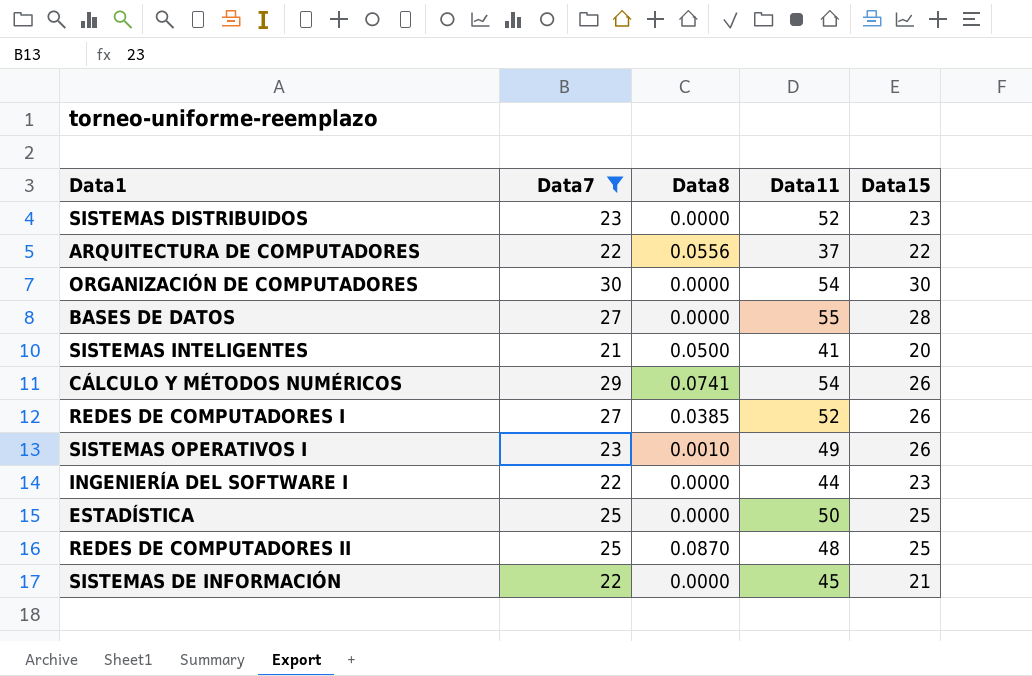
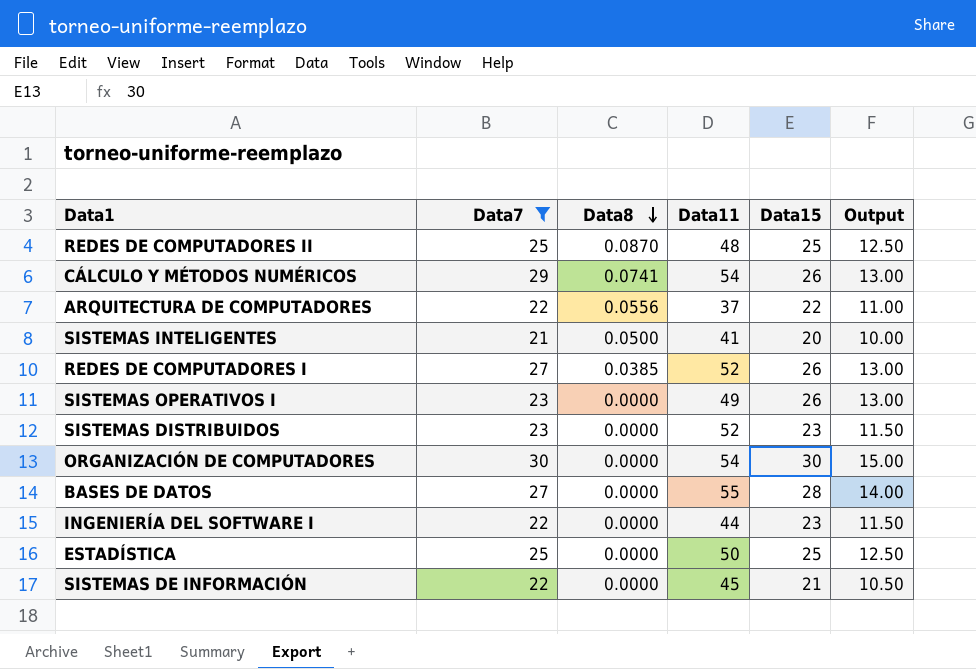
row order: none -> Data8 descending
column Output | formula: none -> [Data15] * 0.5
SISTEMAS OPERATIVOS I | Data8: 0.0010 -> 0.0000

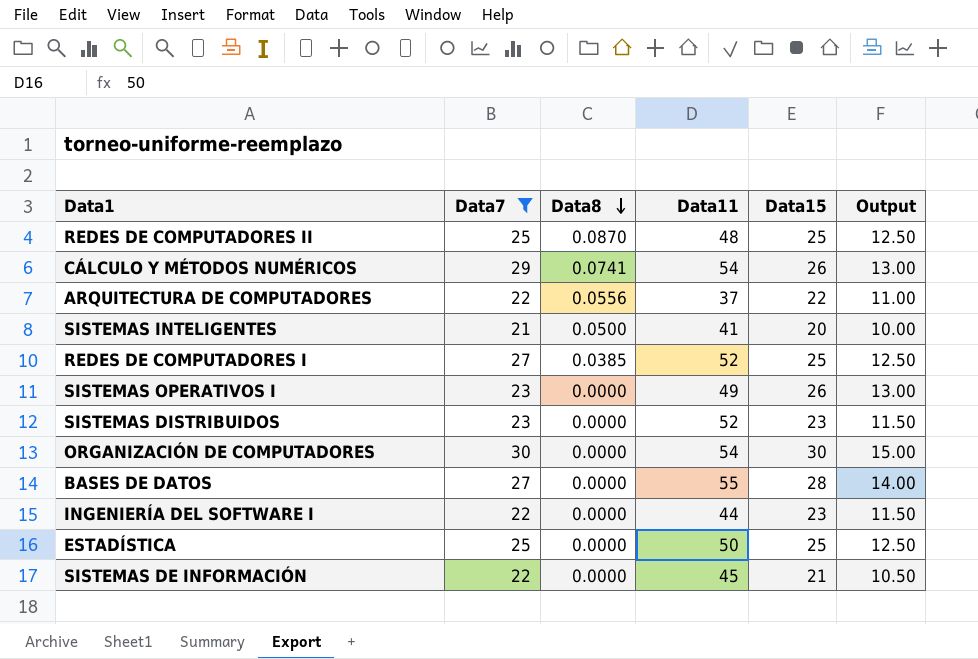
REDES DE COMPUTADORES I | Data15: 26 -> 25
REDES DE COMPUTADORES I | Output: 13.00 -> 12.50

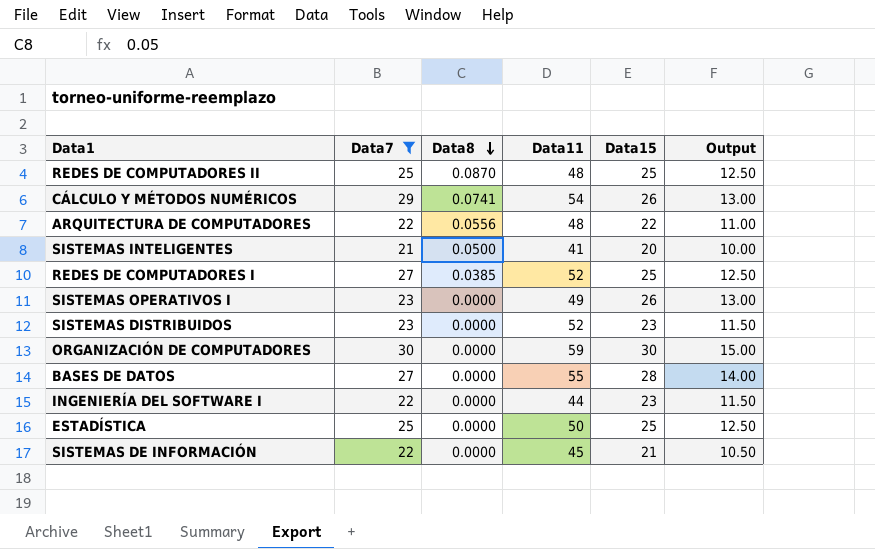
ARQUITECTURA DE COMPUTADORES | Data11: 37 -> 48
ORGANIZACIÓN DE COMPUTADORES | Data11: 54 -> 59

